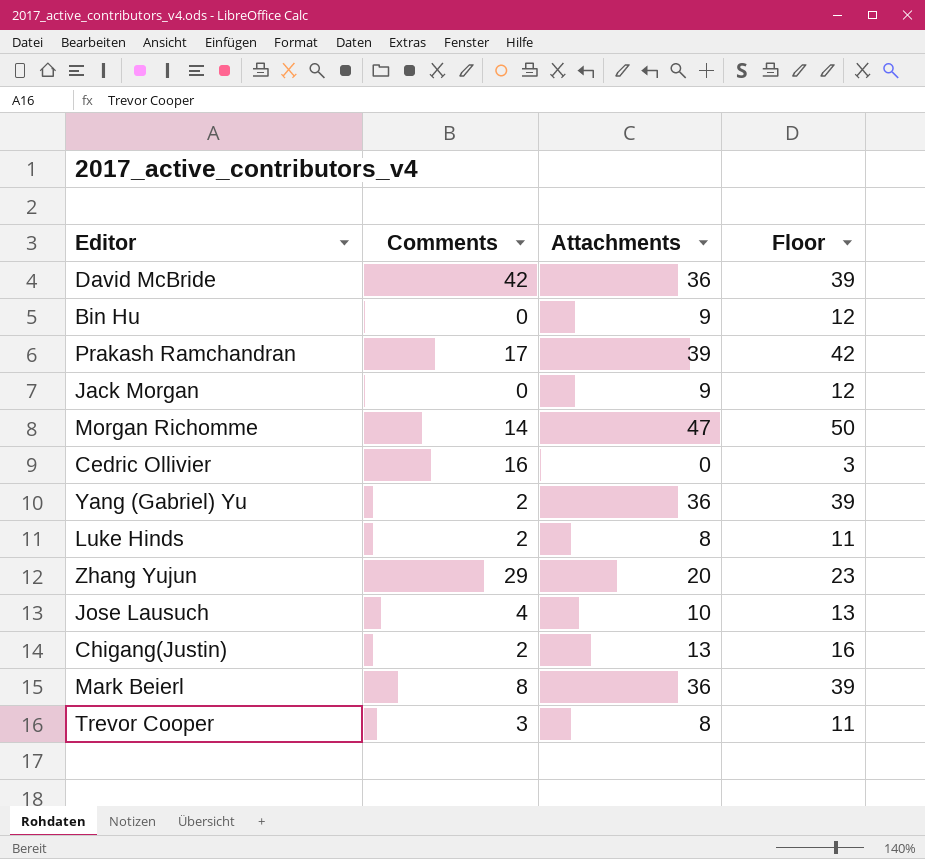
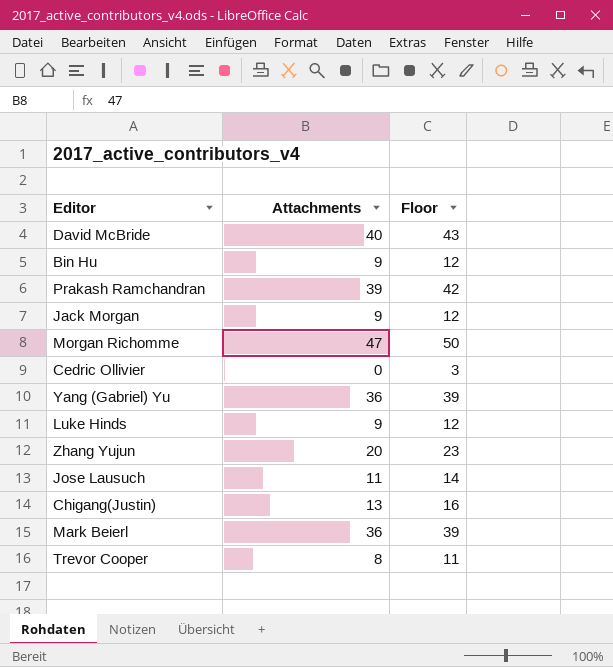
column Comments | position: 2 -> none
David McBride | Attachments: 36 -> 40
David McBride | Floor: 39 -> 43
Luke Hinds | Attachments: 8 -> 9
Luke Hinds | Floor: 11 -> 12
Jose Lausuch | Attachments: 10 -> 11
Jose Lausuch | Floor: 13 -> 14

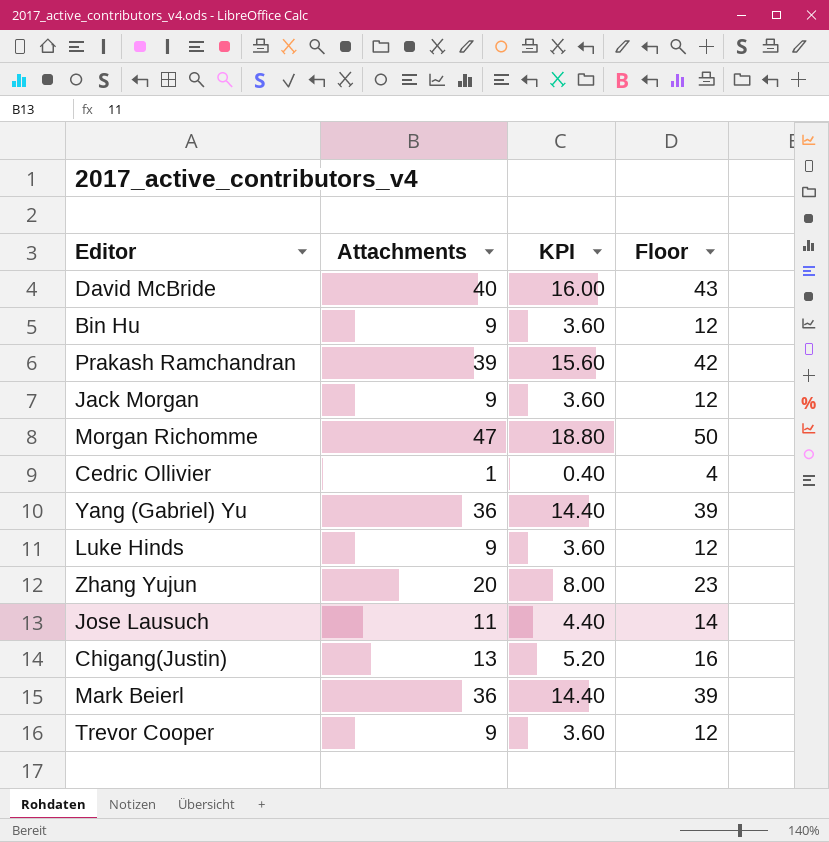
column KPI | formula: none -> [Attachments] * 0.4
Cedric Ollivier | Attachments: 0 -> 1
Cedric Ollivier | Floor: 3 -> 4
Trevor Cooper | Attachments: 8 -> 9
Trevor Cooper | Floor: 11 -> 12

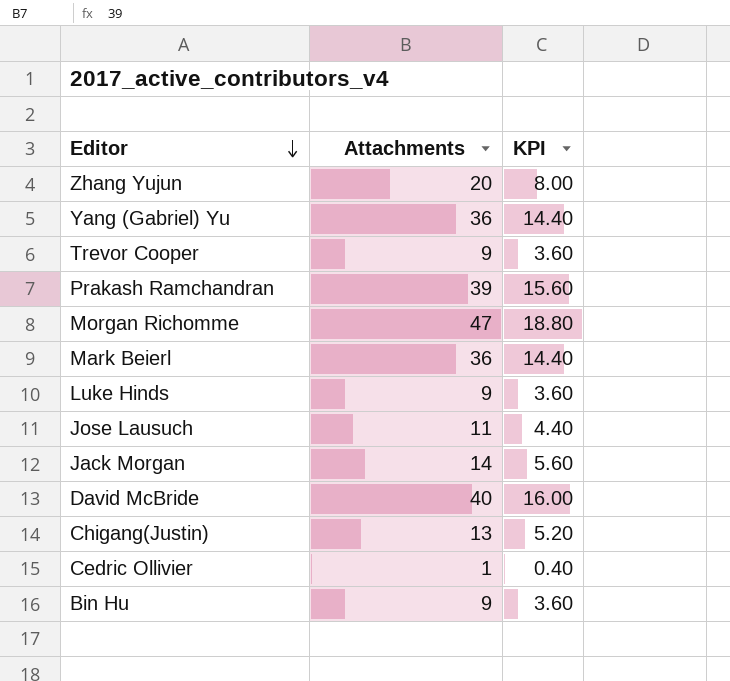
row order: none -> Editor descending
column Floor | formula: [Attachments] + 3 -> none
Jack Morgan | Attachments: 9 -> 14
Jack Morgan | KPI: 3.60 -> 5.60

